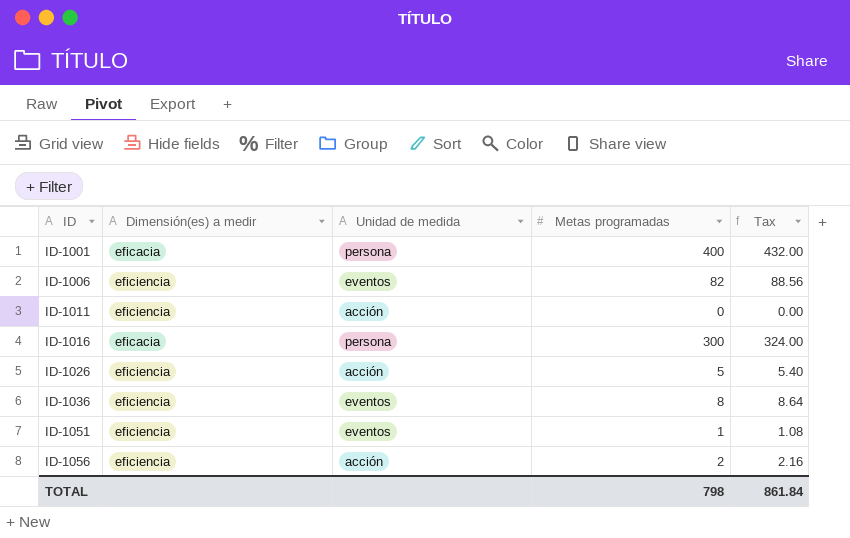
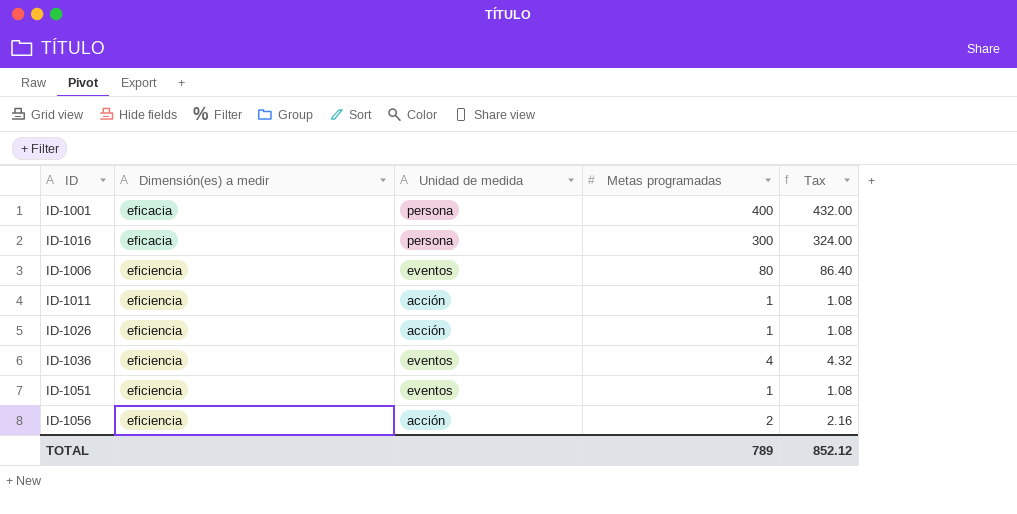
row order: ID ascending -> Dimensión(es) a medir ascending
ID-1006 | Metas programadas: 82 -> 80
ID-1006 | Tax: 88.56 -> 86.40
ID-1011 | Metas programadas: 0 -> 1
ID-1011 | Tax: 0.00 -> 1.08
ID-1026 | Metas programadas: 5 -> 1
ID-1026 | Tax: 5.40 -> 1.08
ID-1036 | Metas programadas: 8 -> 4
ID-1036 | Tax: 8.64 -> 4.32
TOTAL | Metas programadas: 798 -> 789
TOTAL | Tax: 861.84 -> 852.12

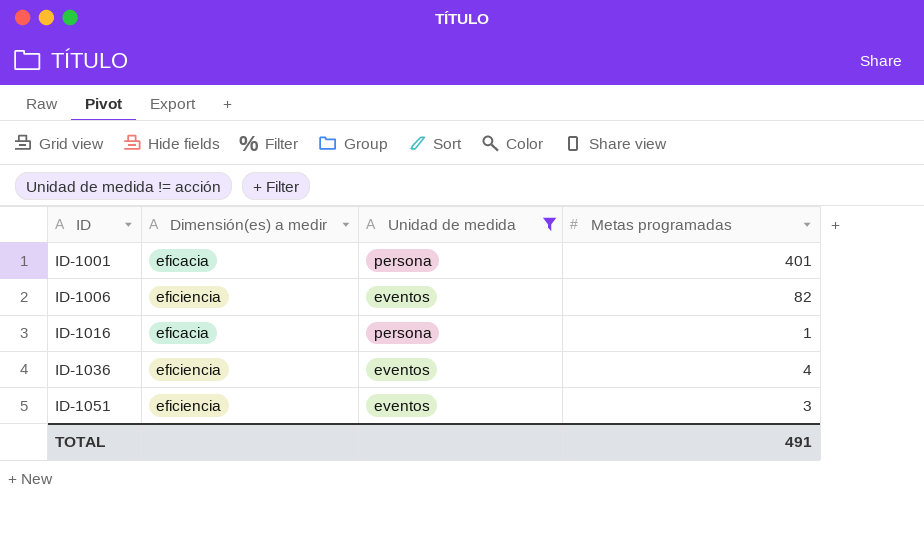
filter: none -> Unidad de medida != acción
row order: Dimensión(es) a medir ascending -> ID ascending
column Tax | formula: [Metas programadas] * 1.08 -> none
ID-1001 | Metas programadas: 400 -> 401
ID-1006 | Metas programadas: 80 -> 82
ID-1016 | Metas programadas: 300 -> 1
ID-1051 | Metas programadas: 1 -> 3
TOTAL | Metas programadas: 789 -> 491

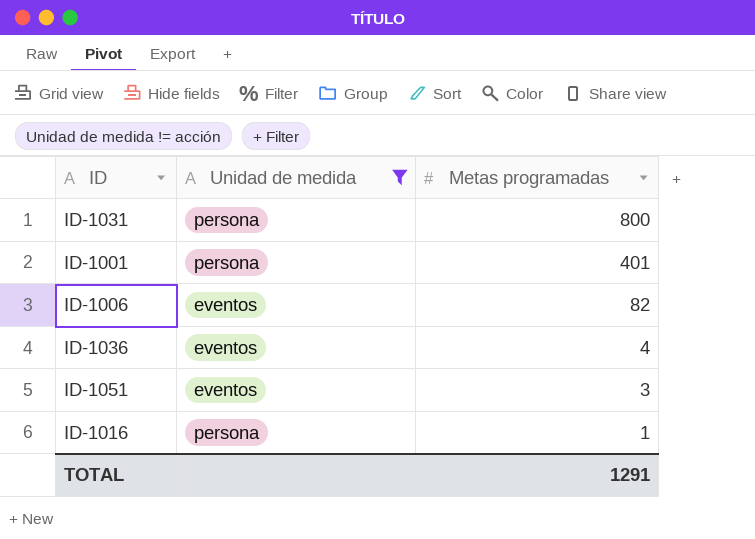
row order: ID ascending -> Metas programadas descending
column Dimensión(es) a medir | position: 2 -> none
row ID-1031: none -> persona | 800
TOTAL | Metas programadas: 491 -> 1291

